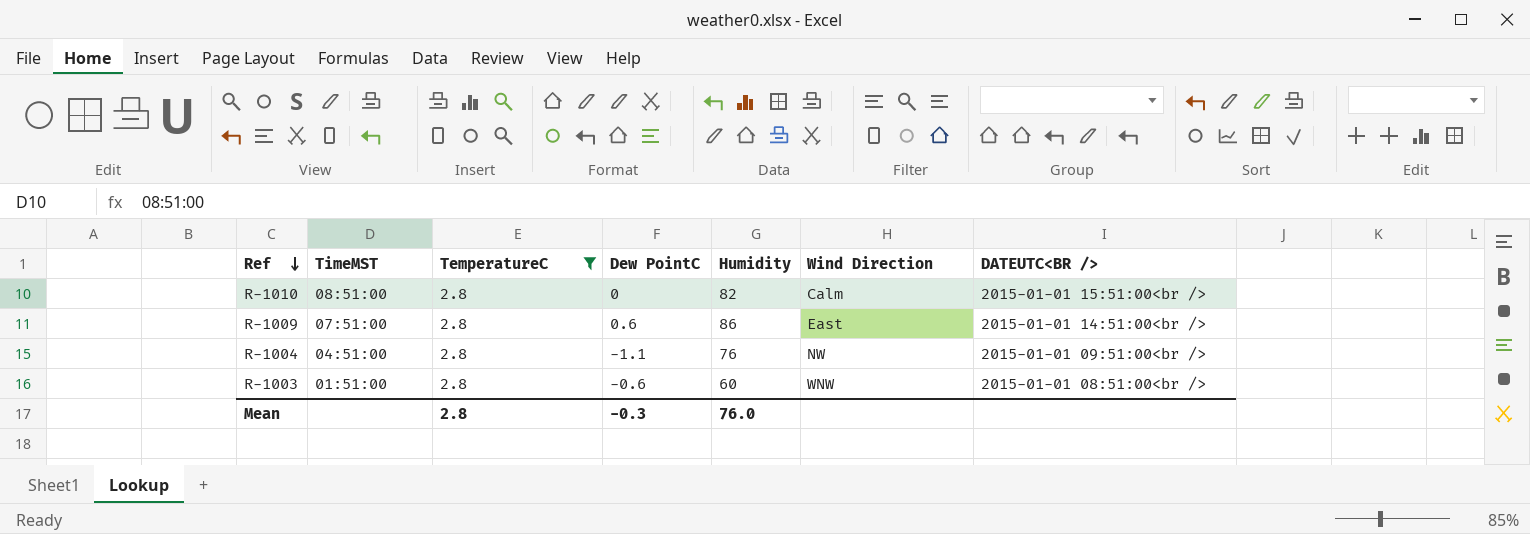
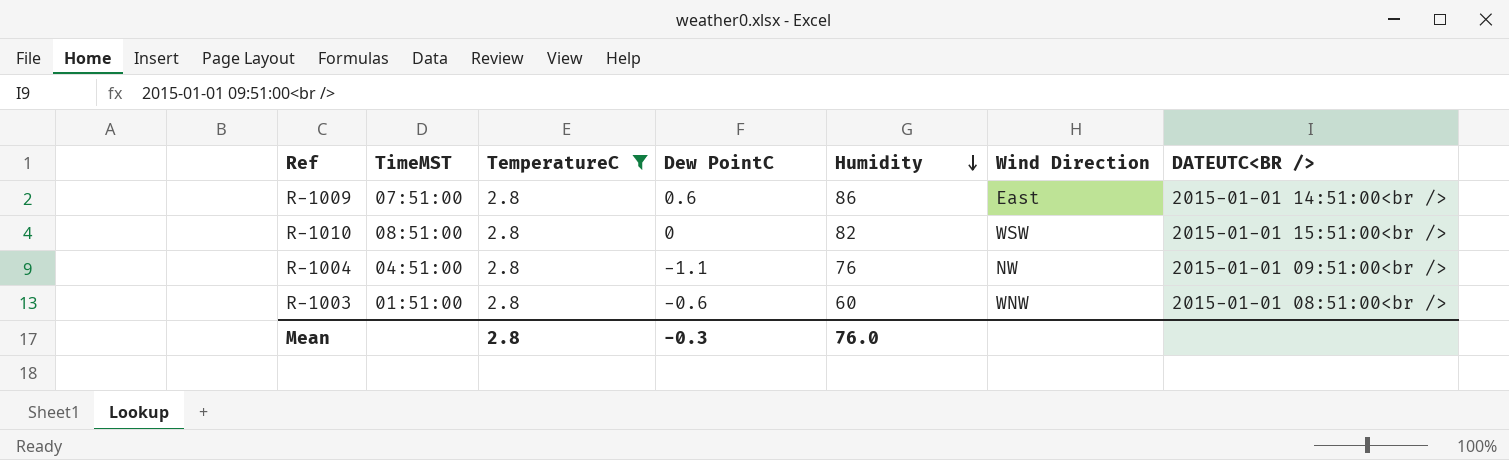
row order: Ref descending -> Humidity descending
R-1010 | Wind Direction: Calm -> WSW

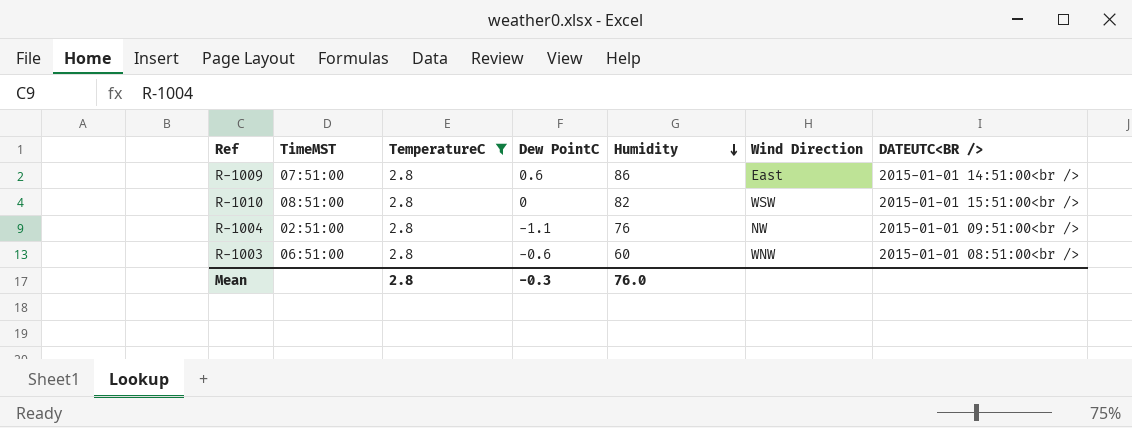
R-1004 | TimeMST: 04:51:00 -> 02:51:00
R-1003 | TimeMST: 01:51:00 -> 06:51:00

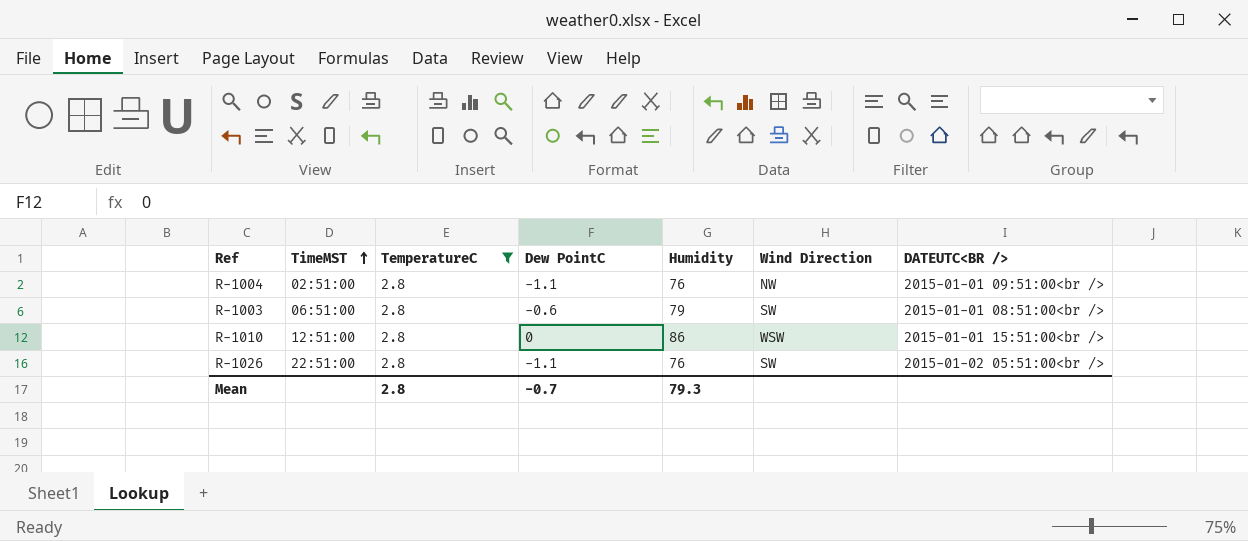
row order: Humidity descending -> TimeMST ascending
row R-1009: 07:51:00 | 2.8 | 0.6 | 86 | East | 2015-01-01 14:51:00<br /> -> none
R-1003 | Humidity: 60 -> 79
R-1003 | Wind Direction: WNW -> SW
R-1010 | TimeMST: 08:51:00 -> 12:51:00
R-1010 | Humidity: 82 -> 86
row R-1026: none -> 22:51:00 | 2.8 | -1.1 | 76 | SW | 2015-01-02 05:51:00<br />
Mean | Dew PointC: -0.3 -> -0.7
Mean | Humidity: 76.0 -> 79.3

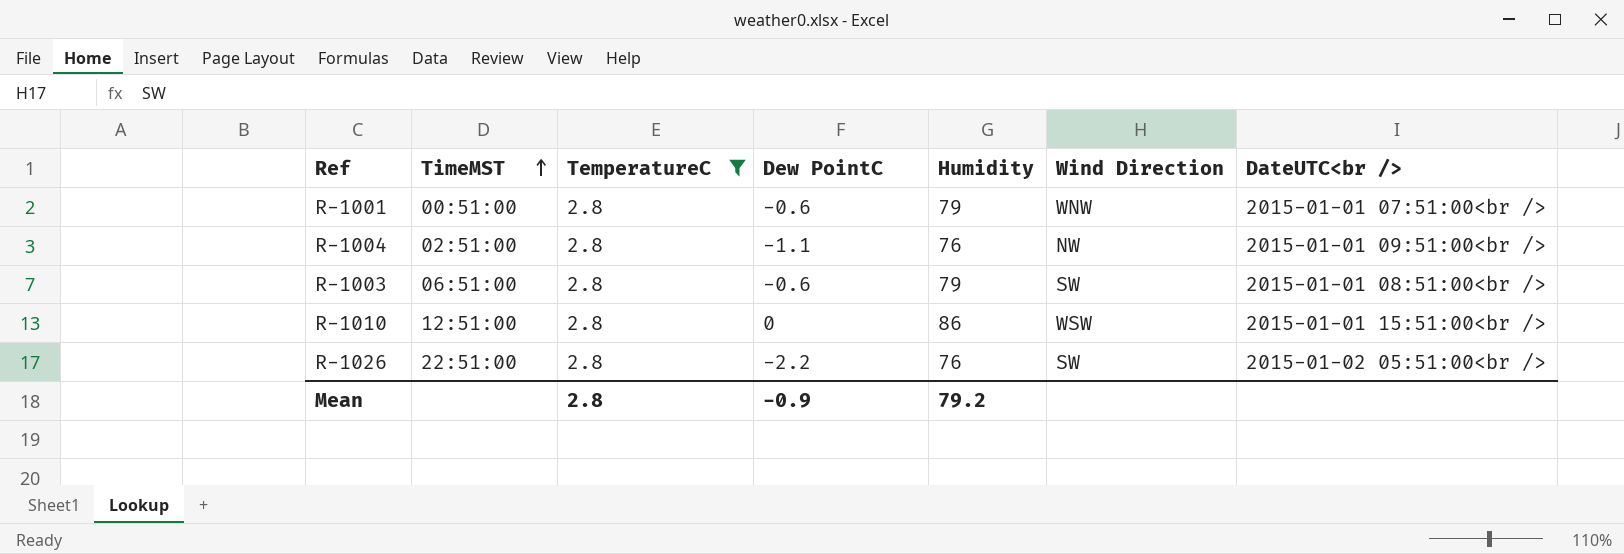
column name: DATEUTC<BR /> -> DateUTC<br />
row R-1001: none -> 00:51:00 | 2.8 | -0.6 | 79 | WNW | 2015-01-01 07:51:00<br />
R-1026 | Dew PointC: -1.1 -> -2.2
Mean | Dew PointC: -0.7 -> -0.9
Mean | Humidity: 79.3 -> 79.2

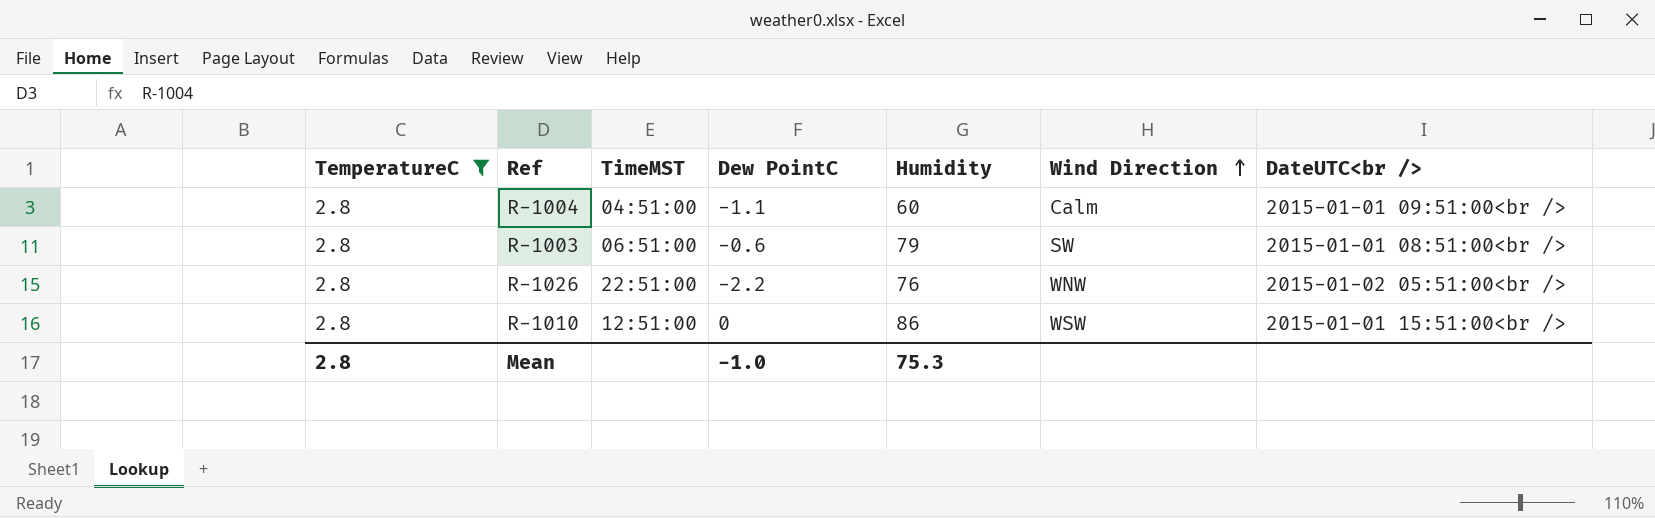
row order: TimeMST ascending -> Wind Direction ascending
column TemperatureC | position: 3 -> 1
row R-1001: 00:51:00 | 2.8 | -0.6 | 79 | WNW | 2015-01-01 07:51:00<br /> -> none
R-1004 | TimeMST: 02:51:00 -> 04:51:00
R-1004 | Humidity: 76 -> 60
R-1004 | Wind Direction: NW -> Calm
R-1026 | Wind Direction: SW -> WNW
Mean | Dew PointC: -0.9 -> -1.0
Mean | Humidity: 79.2 -> 75.3

